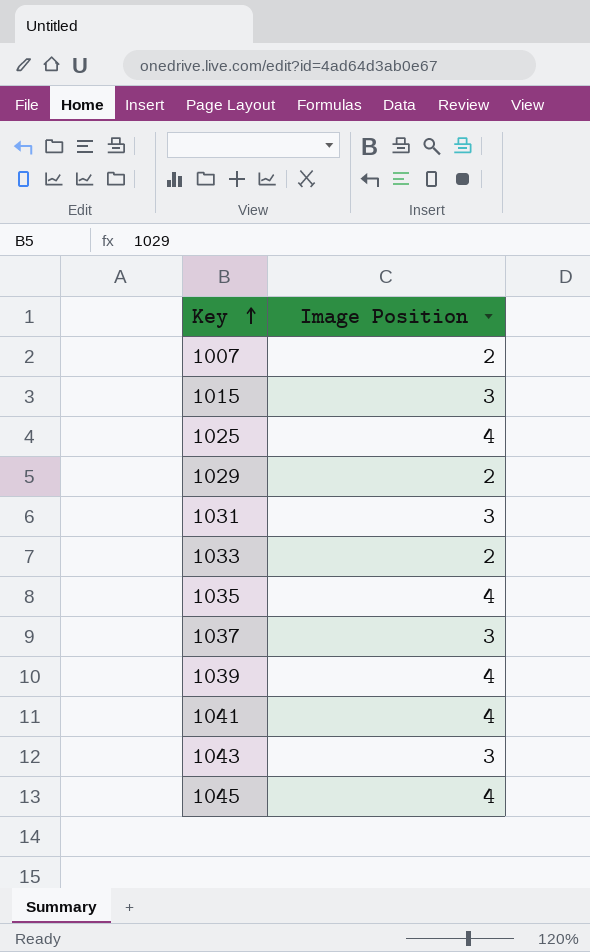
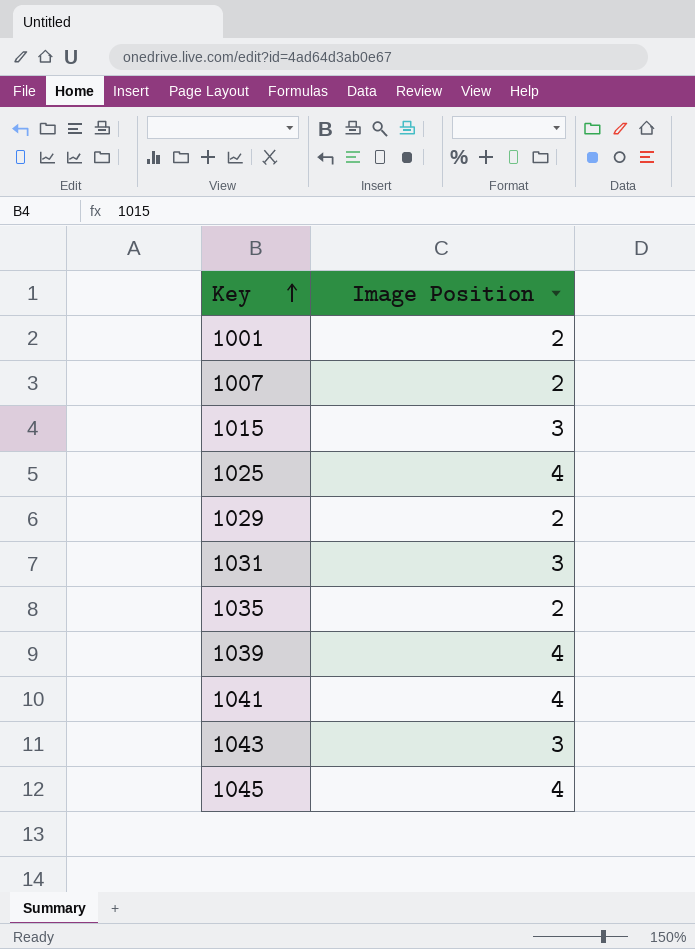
row 1033: 2 -> none
row 1037: 3 -> none
row 1001: none -> 2
1035 | Image Position: 4 -> 2

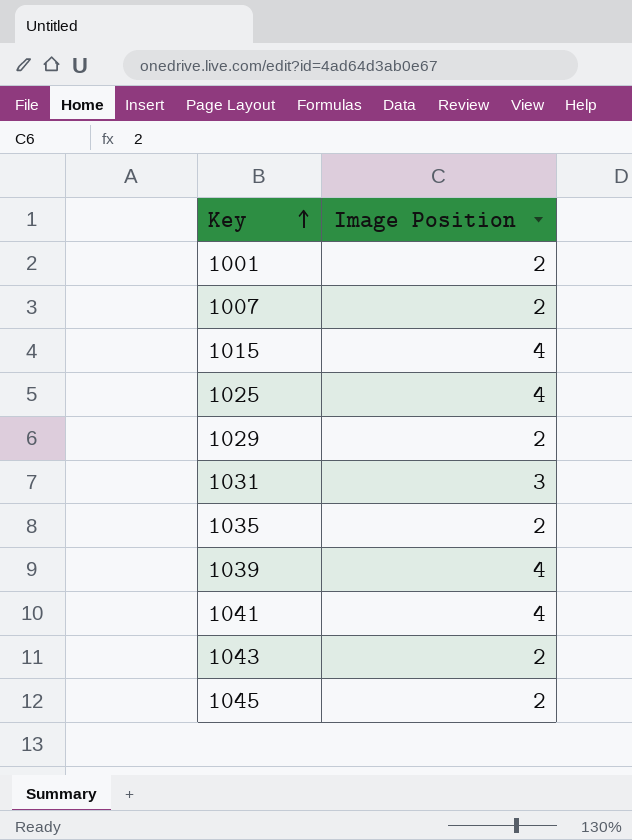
1015 | Image Position: 3 -> 4
1043 | Image Position: 3 -> 2
1045 | Image Position: 4 -> 2

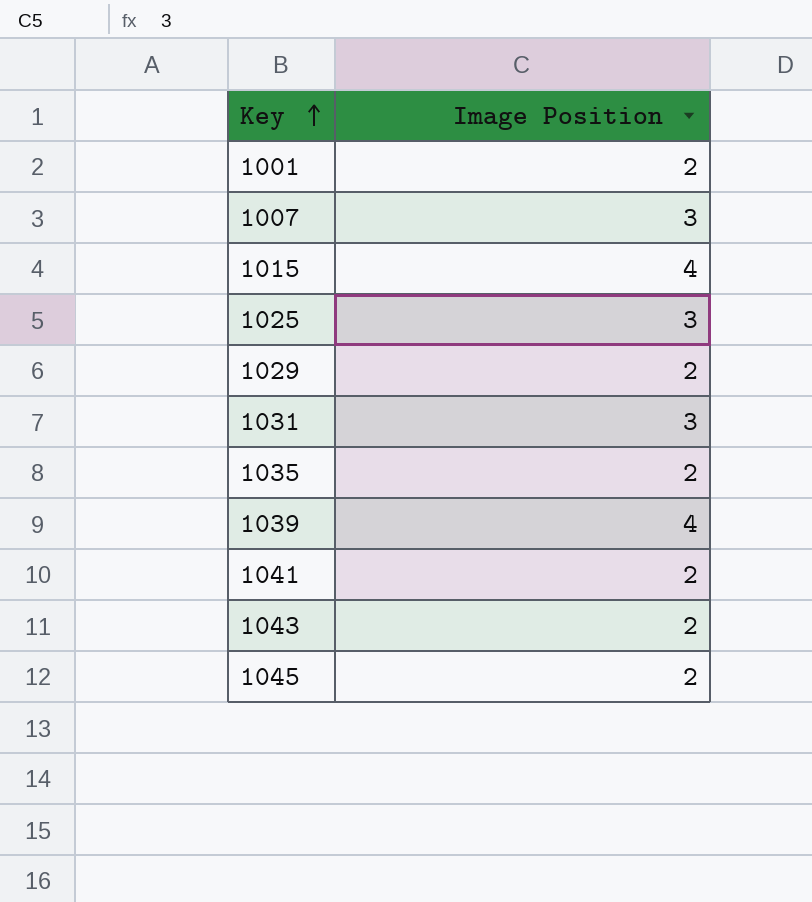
1007 | Image Position: 2 -> 3
1025 | Image Position: 4 -> 3
1041 | Image Position: 4 -> 2

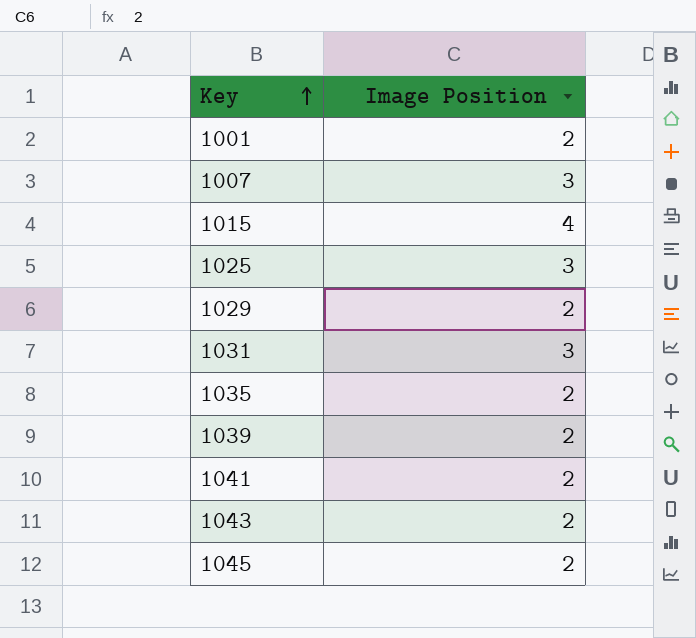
1039 | Image Position: 4 -> 2

